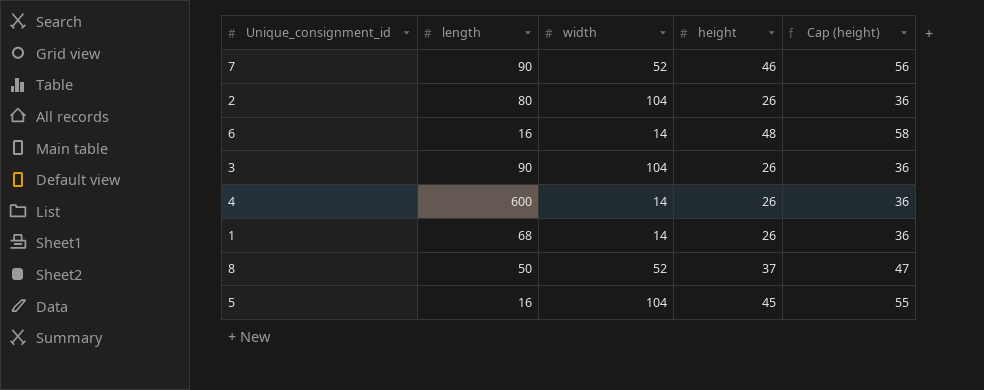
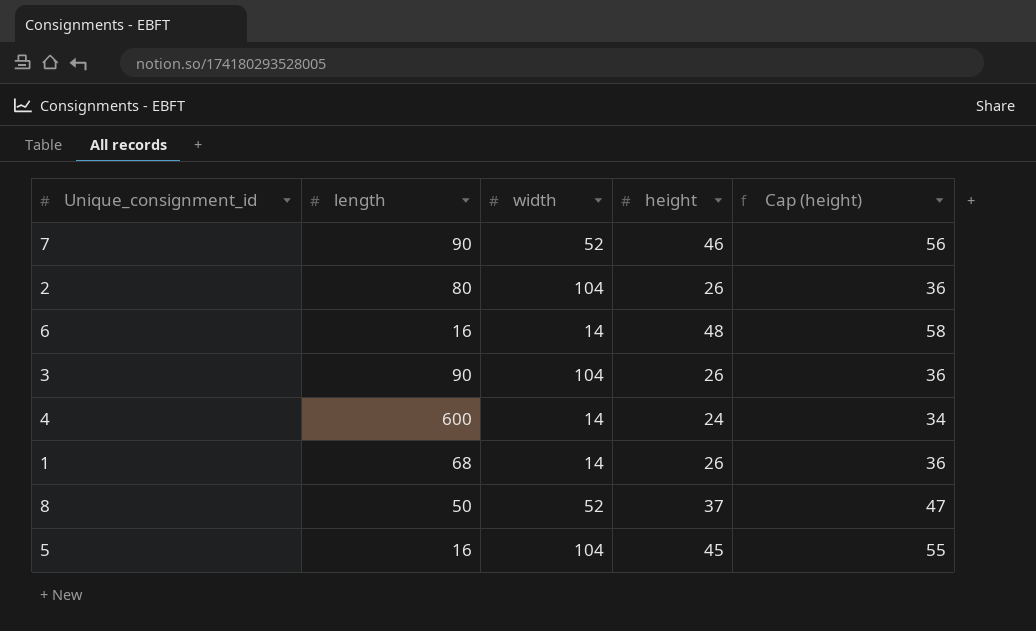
4 | height: 26 -> 24
4 | Cap (height): 36 -> 34

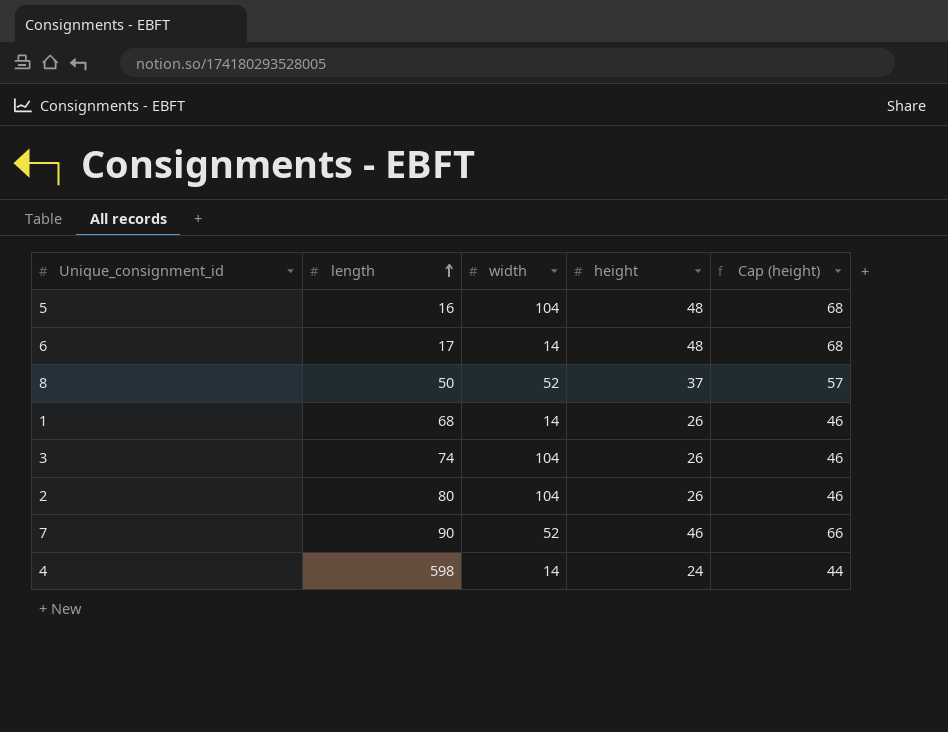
row order: none -> length ascending
column Cap (height) | formula: [height] + 10 -> [height] + 20
5 | height: 45 -> 48
6 | length: 16 -> 17
3 | length: 90 -> 74
4 | length: 600 -> 598

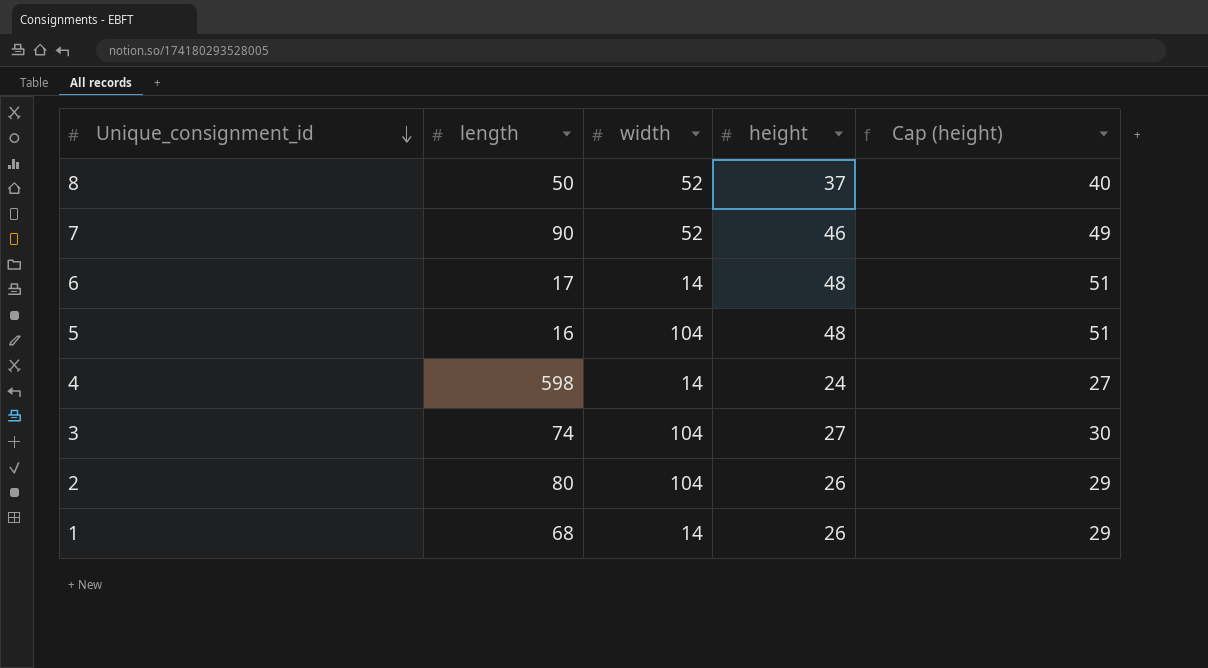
row order: length ascending -> Unique_consignment_id descending
column Cap (height) | formula: [height] + 20 -> [height] + 3
3 | height: 26 -> 27

